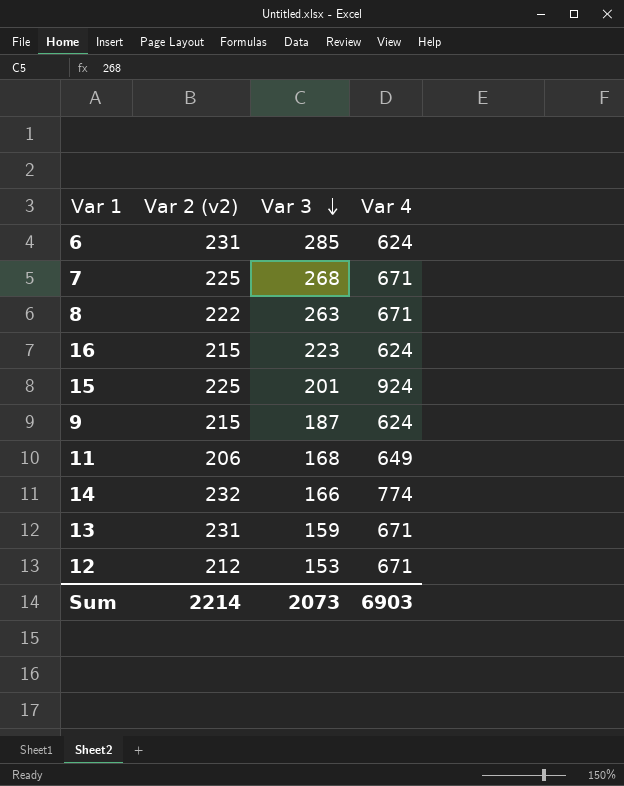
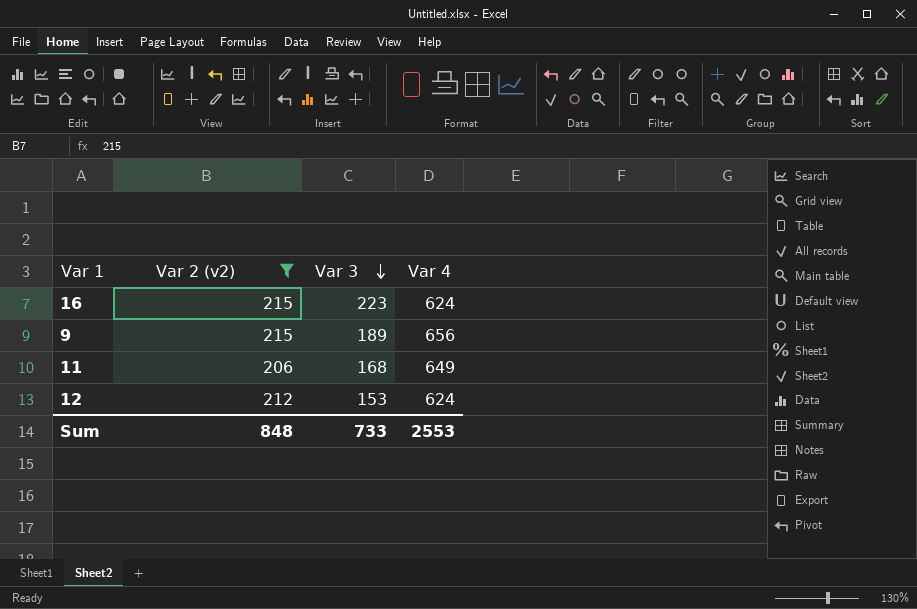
filter: none -> Var 2 (v2) <= 215
9 | Var 3: 187 -> 189
9 | Var 4: 624 -> 656
12 | Var 4: 671 -> 624
Sum | Var 2 (v2): 2214 -> 848
Sum | Var 3: 2073 -> 733
Sum | Var 4: 6903 -> 2553

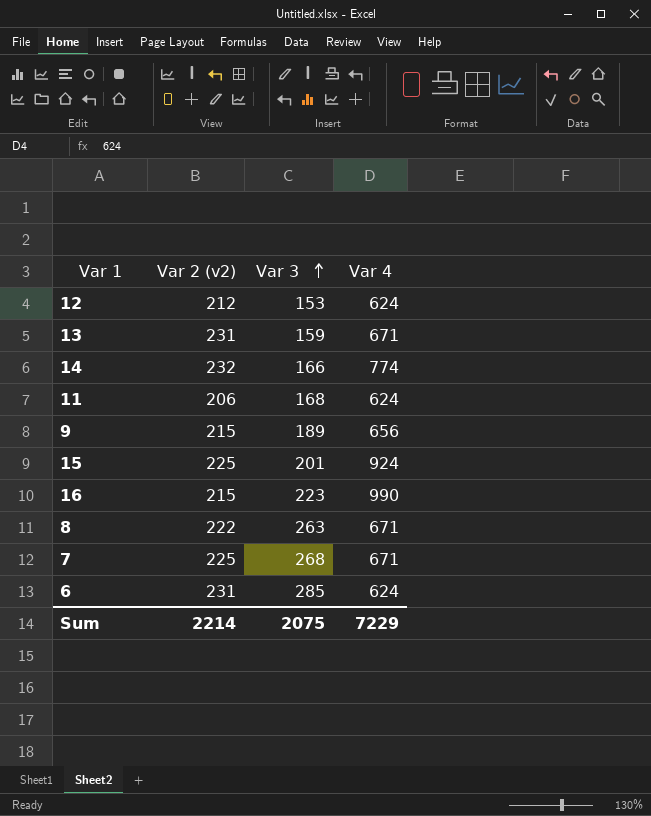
filter: Var 2 (v2) <= 215 -> none
row order: Var 3 descending -> Var 3 ascending
11 | Var 4: 649 -> 624
16 | Var 4: 624 -> 990
Sum | Var 2 (v2): 848 -> 2214
Sum | Var 3: 733 -> 2075
Sum | Var 4: 2553 -> 7229

